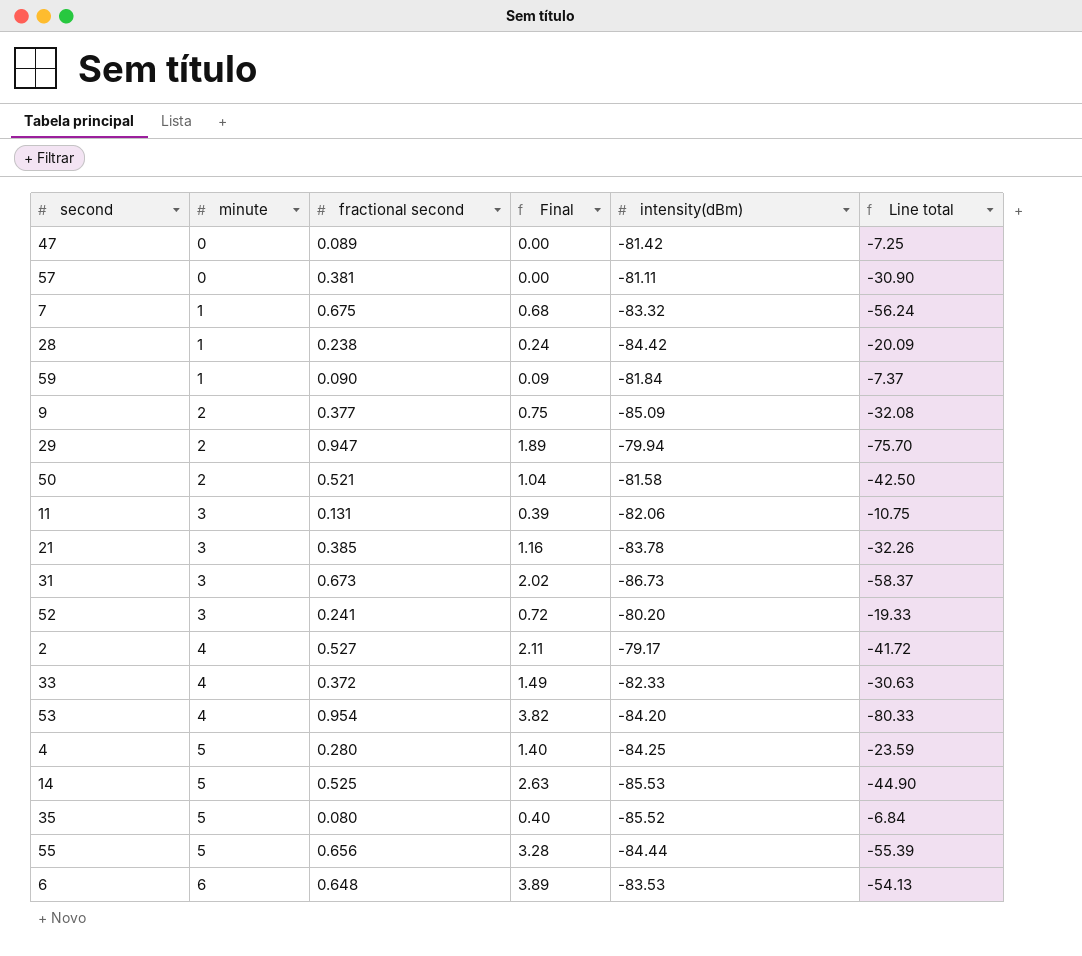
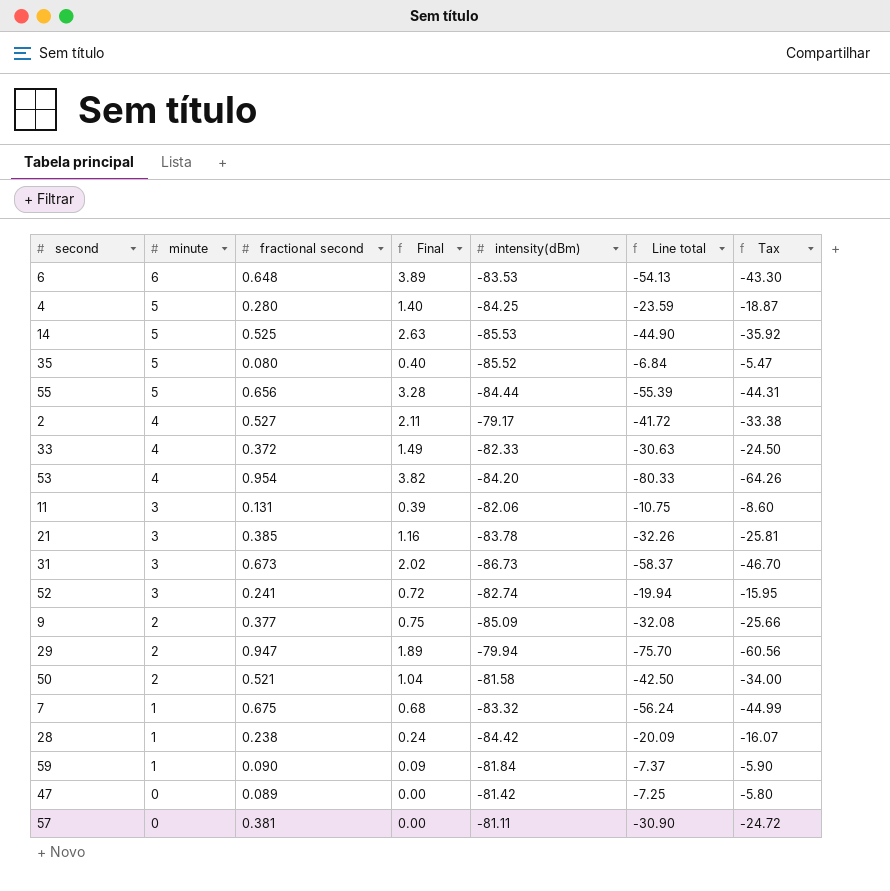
row order: minute ascending -> minute descending
column Tax | formula: none -> [Line total] * 0.8
52 | intensity(dBm): -80.20 -> -82.74
52 | Line total: -19.33 -> -19.94

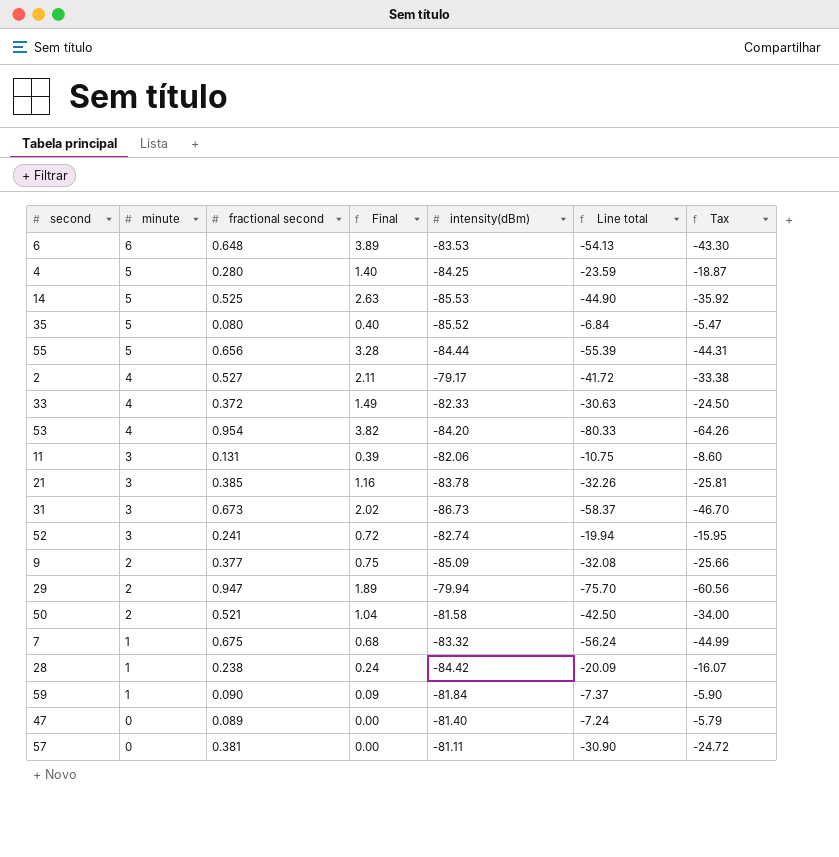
47 | intensity(dBm): -81.42 -> -81.40
47 | Line total: -7.25 -> -7.24
47 | Tax: -5.80 -> -5.79

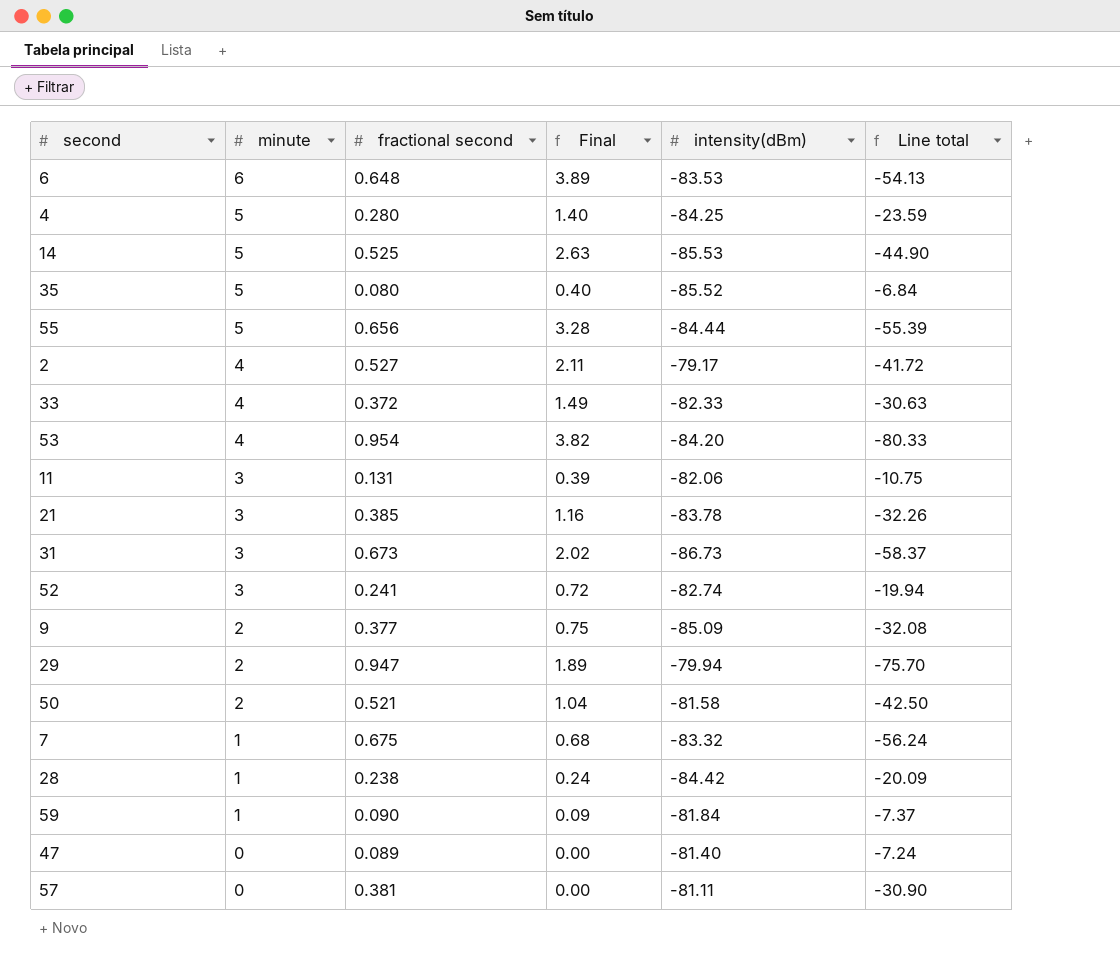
column Tax | formula: [Line total] * 0.8 -> none

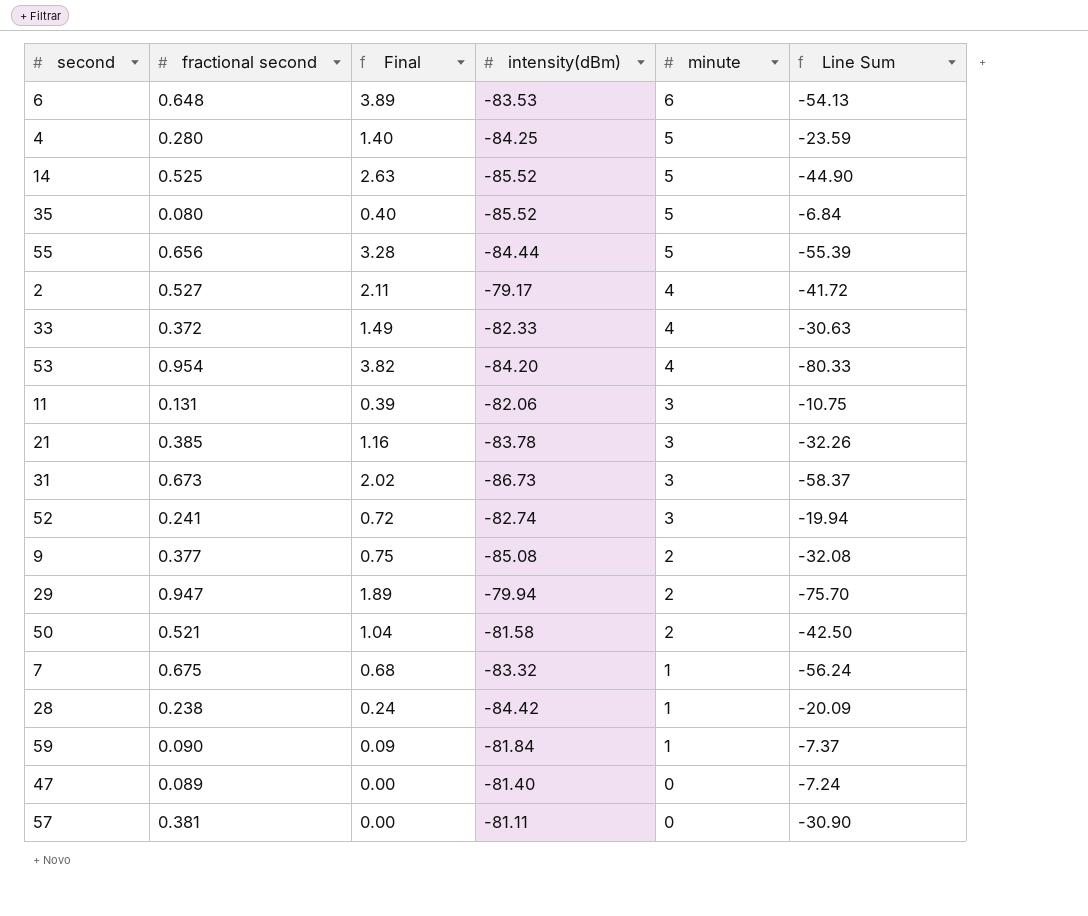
column minute | position: 2 -> 5
column name: Line total -> Line Sum
14 | intensity(dBm): -85.53 -> -85.52
9 | intensity(dBm): -85.09 -> -85.08

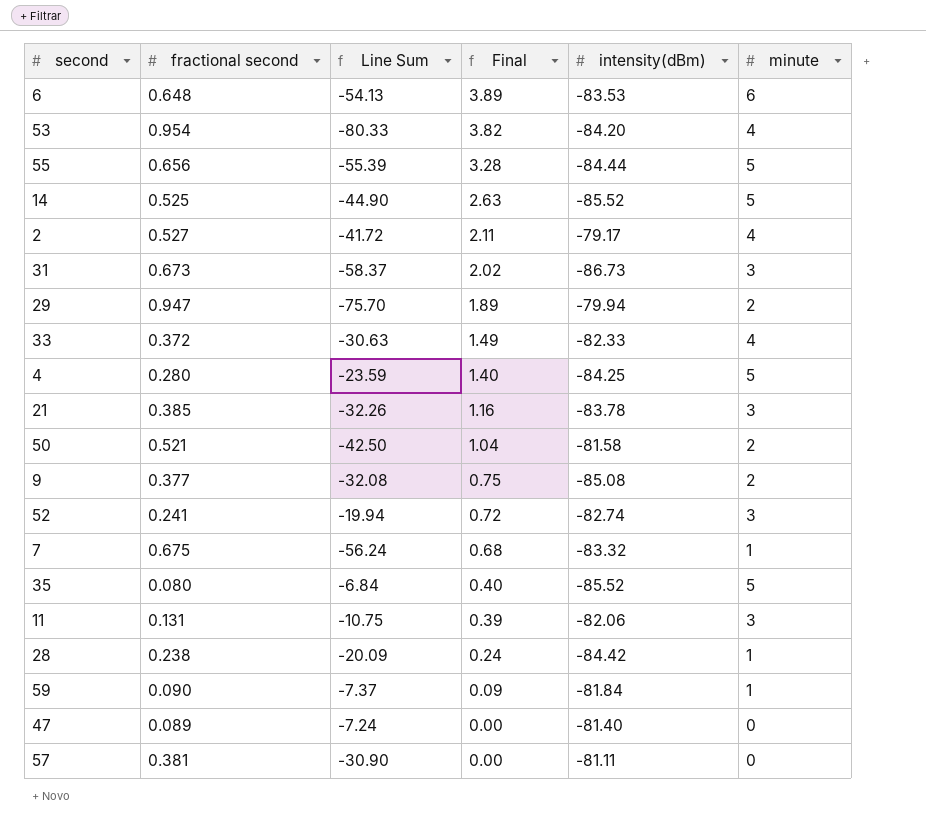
row order: minute descending -> Final descending
column Line Sum | position: 6 -> 3

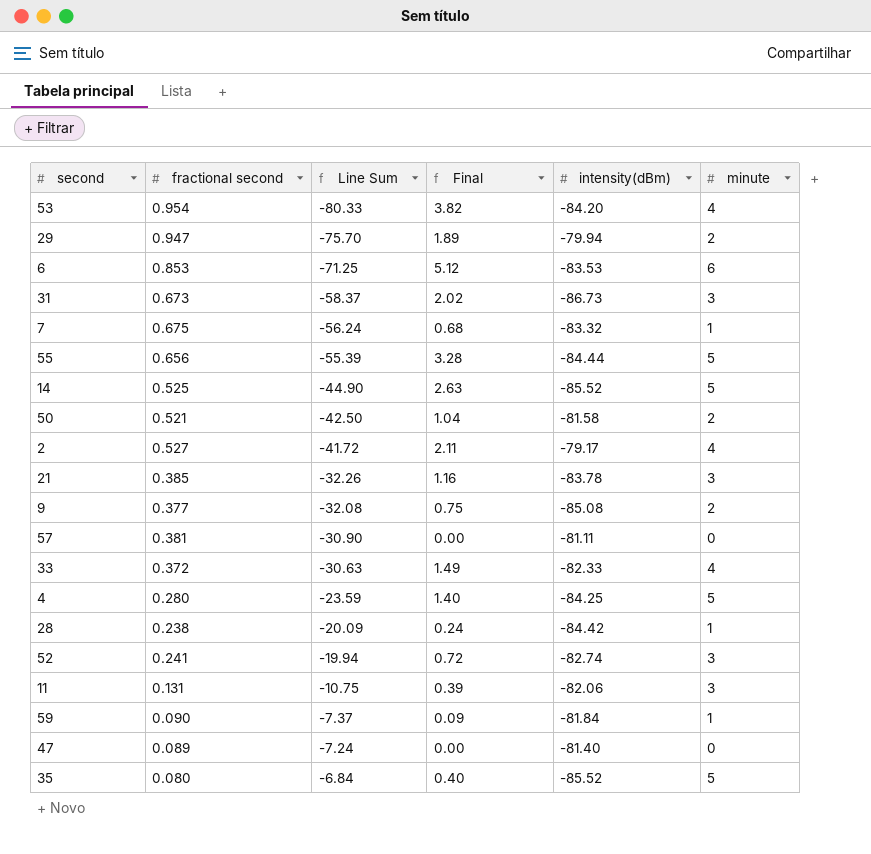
row order: Final descending -> Line Sum ascending
6 | fractional second: 0.648 -> 0.853
6 | Line Sum: -54.13 -> -71.25
6 | Final: 3.89 -> 5.12

